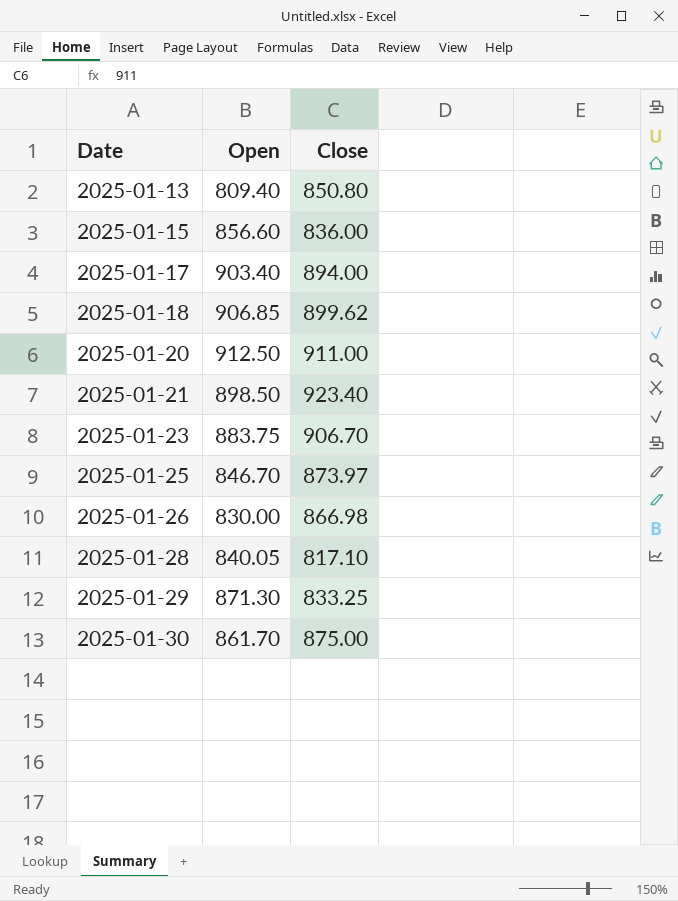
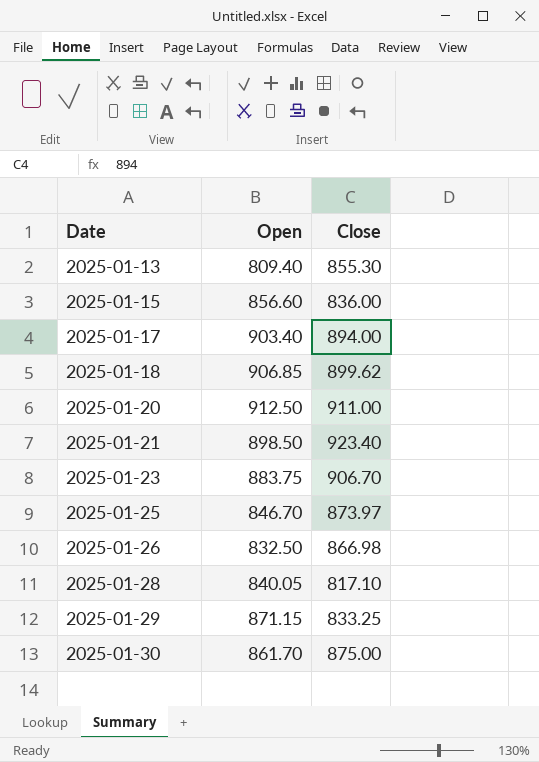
2025-01-13 | Close: 850.80 -> 855.30
2025-01-26 | Open: 830.00 -> 832.50
2025-01-29 | Open: 871.30 -> 871.15

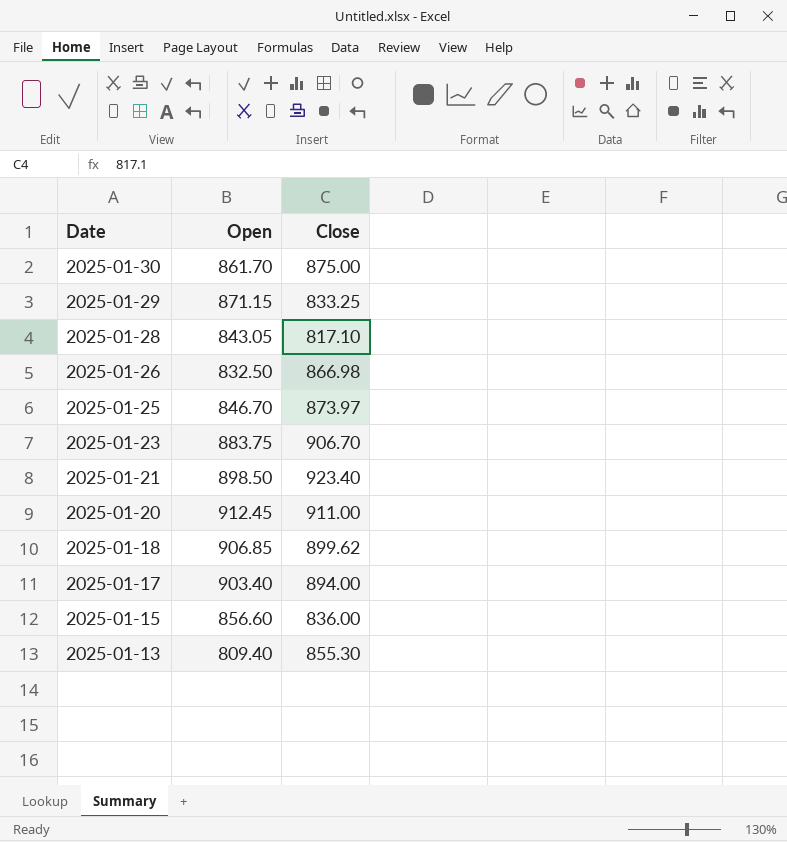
row order: Date ascending -> Date descending
2025-01-28 | Open: 840.05 -> 843.05
2025-01-20 | Open: 912.50 -> 912.45

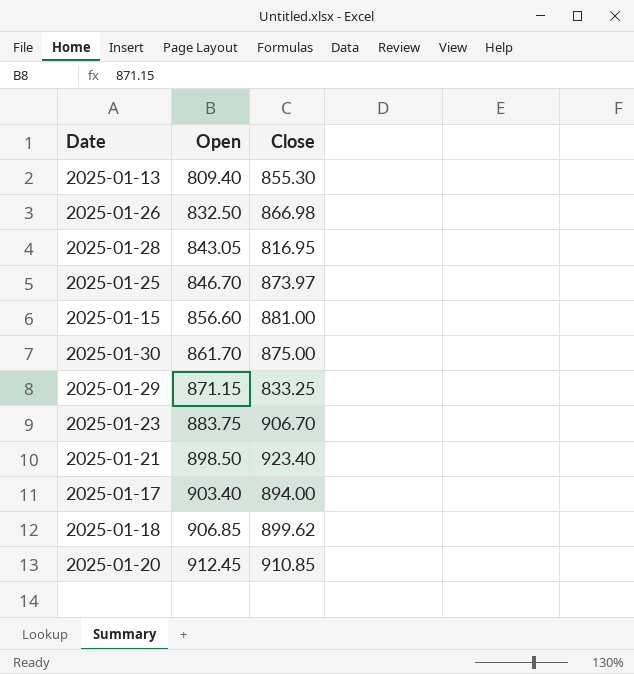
row order: Date descending -> Open ascending
2025-01-28 | Close: 817.10 -> 816.95
2025-01-15 | Close: 836.00 -> 881.00
2025-01-20 | Close: 911.00 -> 910.85

